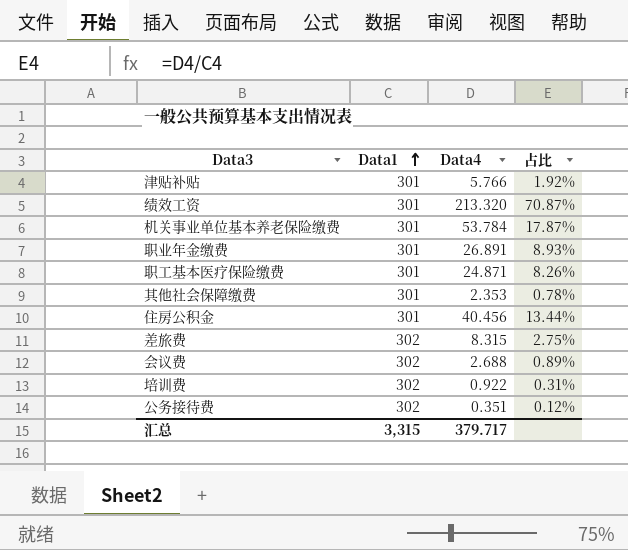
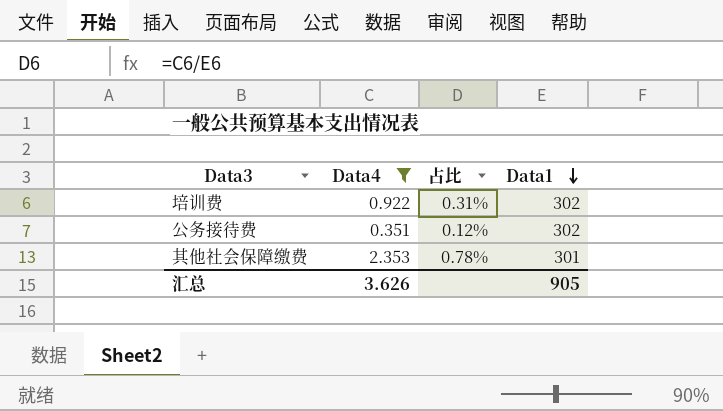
filter: none -> Data4 <= 2.353
row order: Data1 ascending -> Data1 descending
column Data1 | position: 2 -> 4
汇总 | Data4: 379.717 -> 3.626
汇总 | Data1: 3,315 -> 905

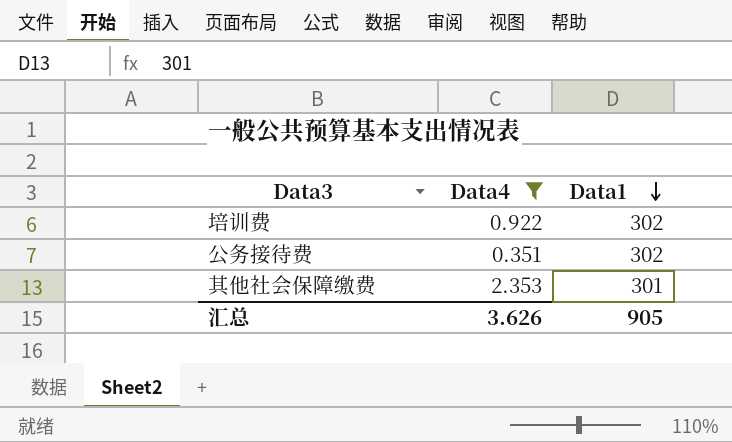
column 占比 | formula: [Data4] / [Data1] -> none

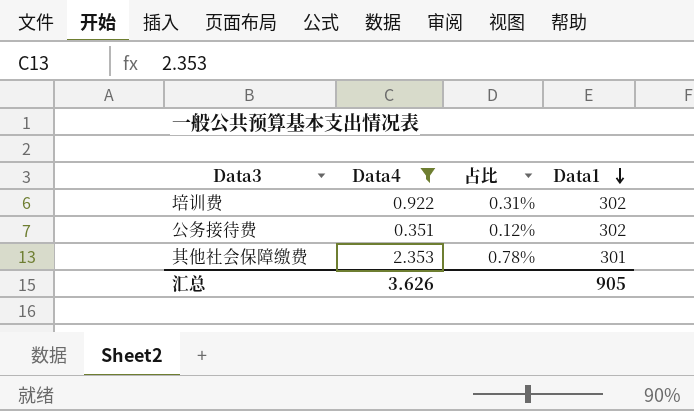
column 占比 | formula: none -> [Data4] / [Data1]

